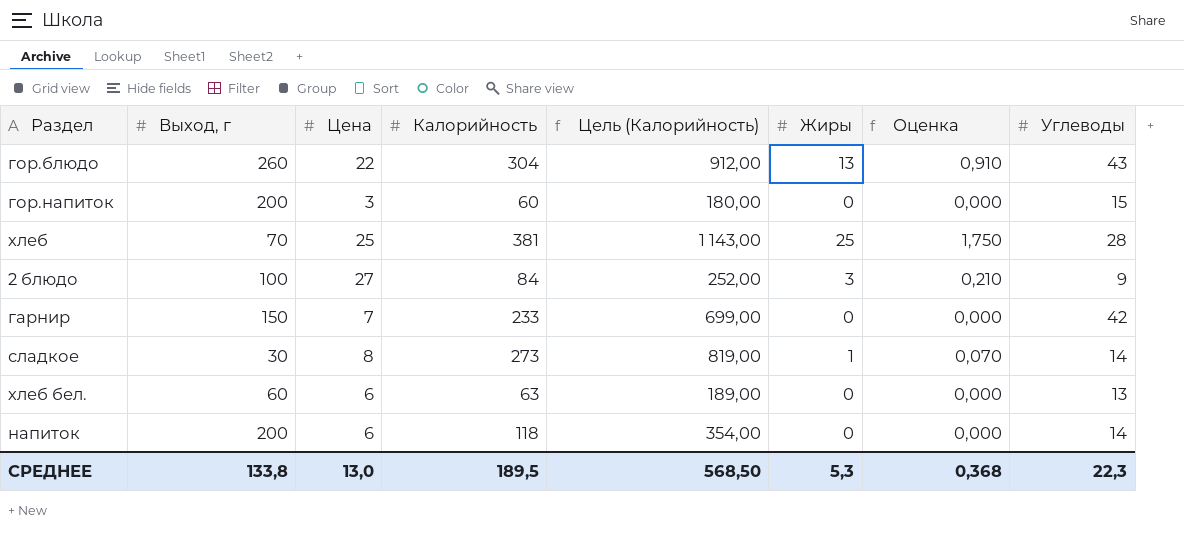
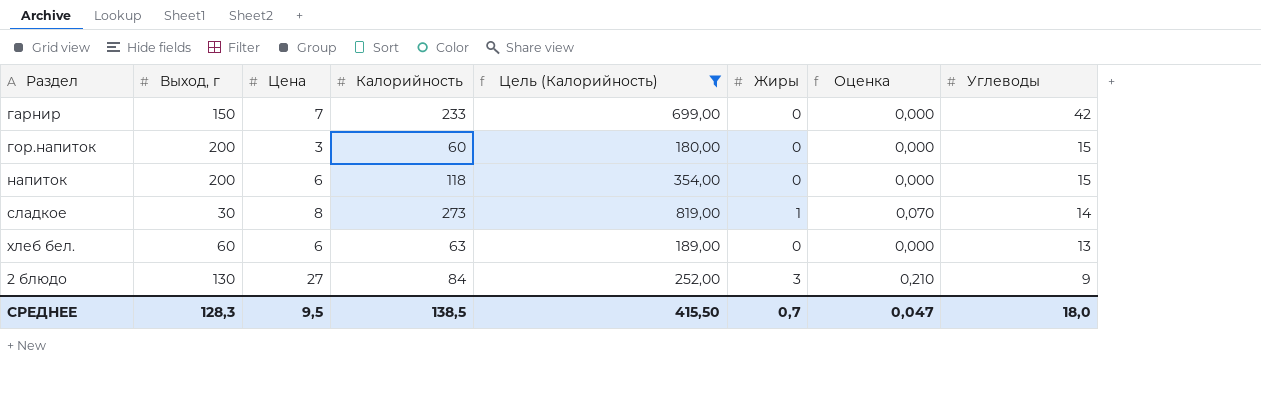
filter: none -> Цель (Калорийность) <= 819,00
row order: none -> Углеводы descending
напиток | Углеводы: 14 -> 15
2 блюдо | Выход, г: 100 -> 130
СРЕДНЕЕ | Выход, г: 133,8 -> 128,3
СРЕДНЕЕ | Цена: 13,0 -> 9,5
СРЕДНЕЕ | Калорийность: 189,5 -> 138,5
СРЕДНЕЕ | Цель (Калорийность): 568,50 -> 415,50
СРЕДНЕЕ | Жиры: 5,3 -> 0,7
СРЕДНЕЕ | Оценка: 0,368 -> 0,047
СРЕДНЕЕ | Углеводы: 22,3 -> 18,0

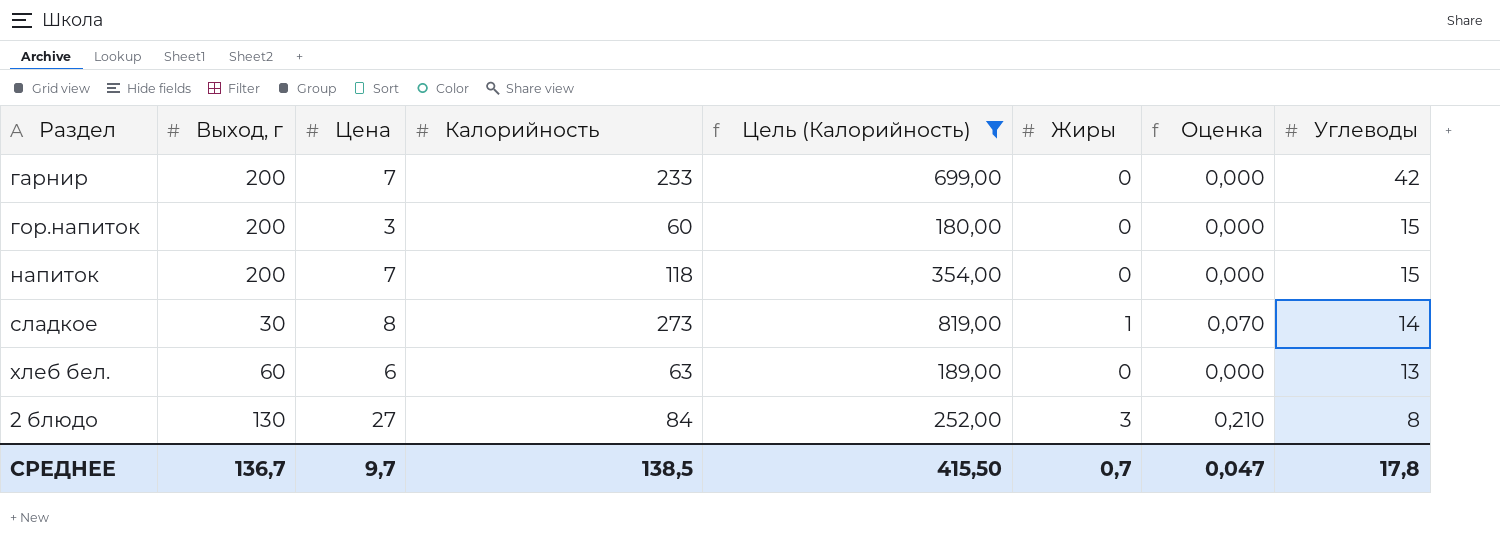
гарнир | Выход, г: 150 -> 200
напиток | Цена: 6 -> 7
2 блюдо | Углеводы: 9 -> 8
СРЕДНЕЕ | Выход, г: 128,3 -> 136,7
СРЕДНЕЕ | Цена: 9,5 -> 9,7
СРЕДНЕЕ | Углеводы: 18,0 -> 17,8

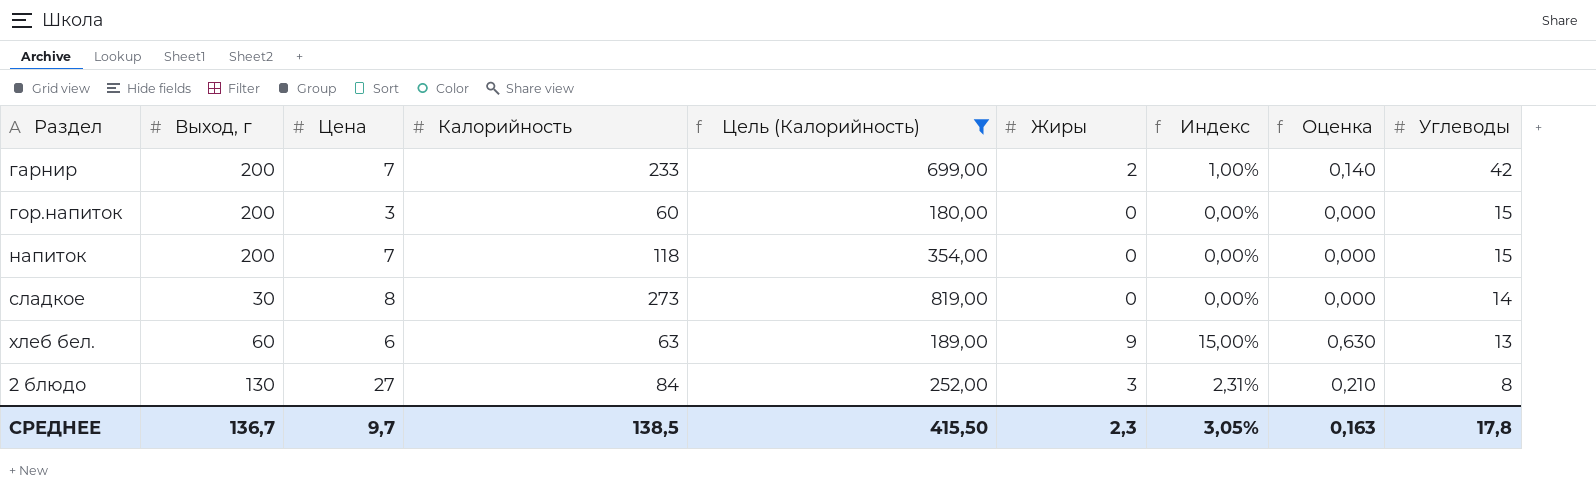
column Индекс | formula: none -> [Жиры] / [Выход, г]
гарнир | Жиры: 0 -> 2
гарнир | Оценка: 0,000 -> 0,140
сладкое | Жиры: 1 -> 0
сладкое | Оценка: 0,070 -> 0,000
хлеб бел. | Жиры: 0 -> 9
хлеб бел. | Оценка: 0,000 -> 0,630
СРЕДНЕЕ | Жиры: 0,7 -> 2,3
СРЕДНЕЕ | Оценка: 0,047 -> 0,163

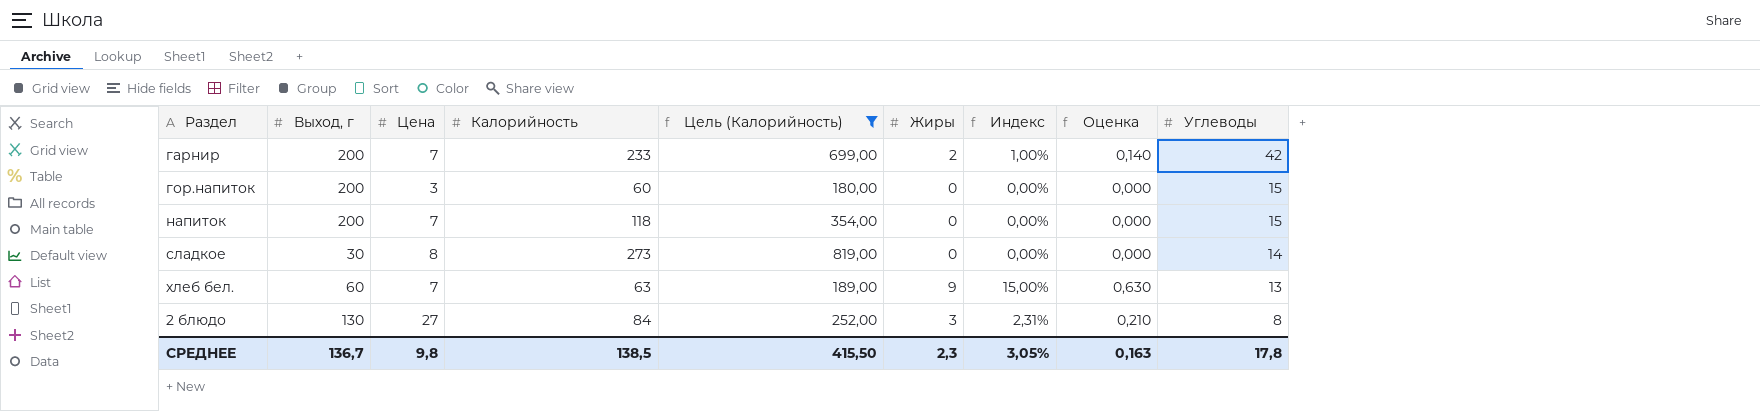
хлеб бел. | Цена: 6 -> 7
СРЕДНЕЕ | Цена: 9,7 -> 9,8

